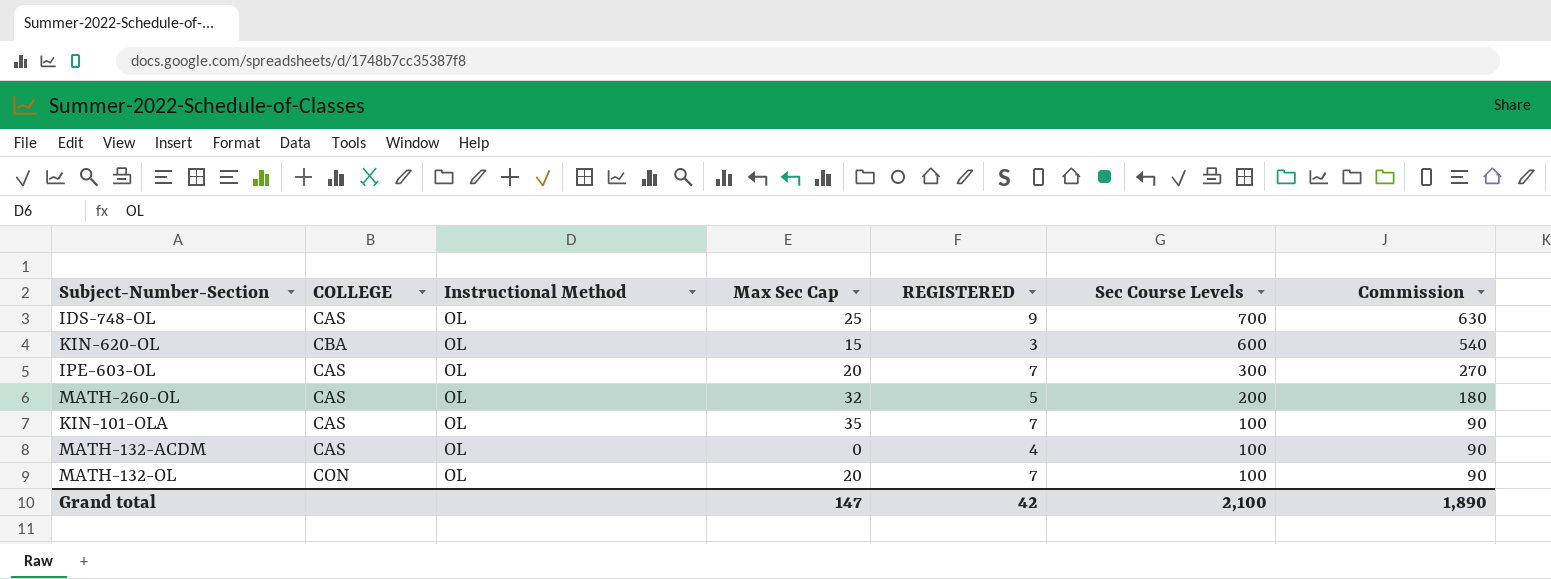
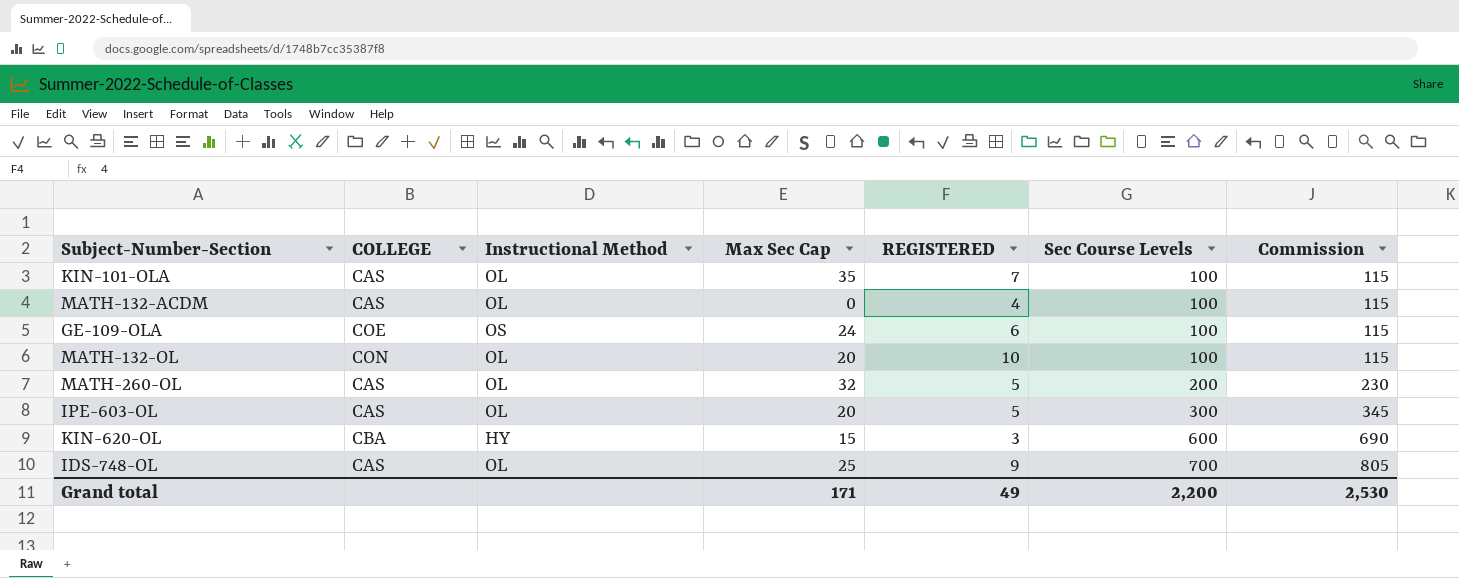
row order: Sec Course Levels descending -> Sec Course Levels ascending
column Commission | formula: [Sec Course Levels] * 0.9 -> [Sec Course Levels] * 1.15
row GE-109-OLA: none -> COE | OS | 24 | 6 | 100 | 115
MATH-132-OL | REGISTERED: 7 -> 10
IPE-603-OL | REGISTERED: 7 -> 5
KIN-620-OL | Instructional Method: OL -> HY
Grand total | Max Sec Cap: 147 -> 171
Grand total | REGISTERED: 42 -> 49
Grand total | Sec Course Levels: 2,100 -> 2,200
Grand total | Commission: 1,890 -> 2,530

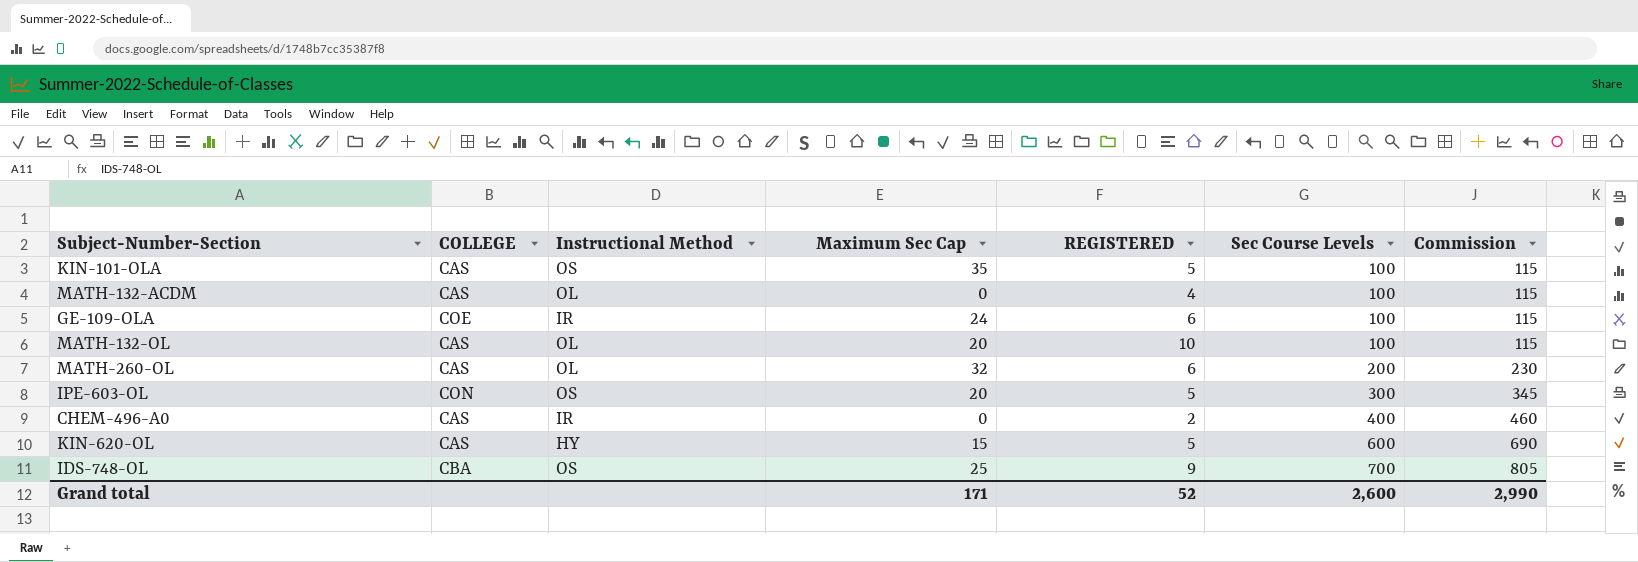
column name: Max Sec Cap -> Maximum Sec Cap
KIN-101-OLA | Instructional Method: OL -> OS
KIN-101-OLA | REGISTERED: 7 -> 5
GE-109-OLA | Instructional Method: OS -> IR
MATH-132-OL | COLLEGE: CON -> CAS
MATH-260-OL | REGISTERED: 5 -> 6
IPE-603-OL | COLLEGE: CAS -> CON
IPE-603-OL | Instructional Method: OL -> OS
row CHEM-496-A0: none -> CAS | IR | 0 | 2 | 400 | 460
KIN-620-OL | COLLEGE: CBA -> CAS
KIN-620-OL | REGISTERED: 3 -> 5
IDS-748-OL | COLLEGE: CAS -> CBA
IDS-748-OL | Instructional Method: OL -> OS
Grand total | REGISTERED: 49 -> 52
Grand total | Sec Course Levels: 2,200 -> 2,600
Grand total | Commission: 2,530 -> 2,990

